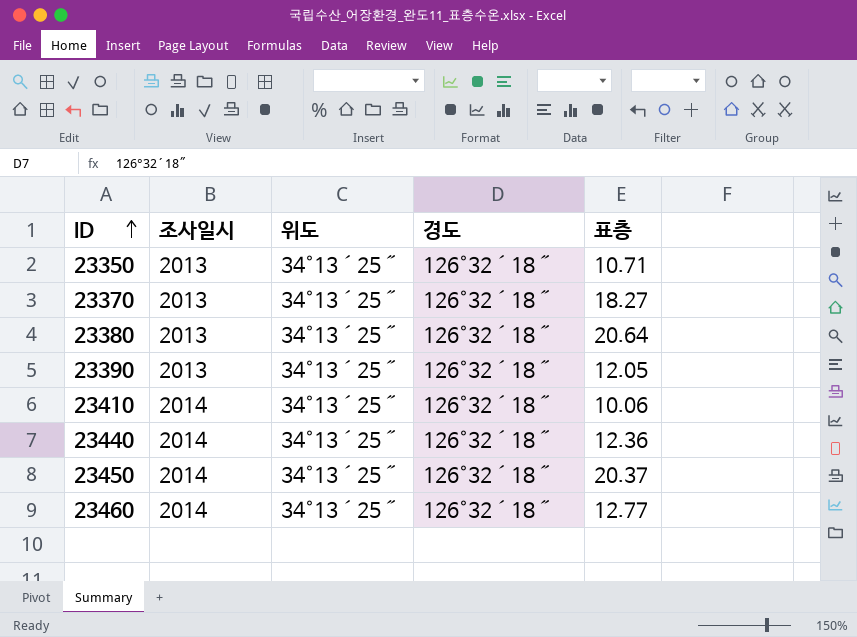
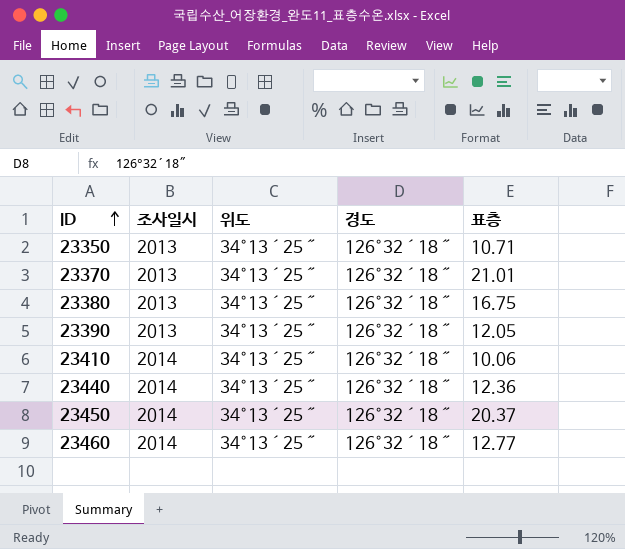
23370 | 표층: 18.27 -> 21.01
23380 | 표층: 20.64 -> 16.75

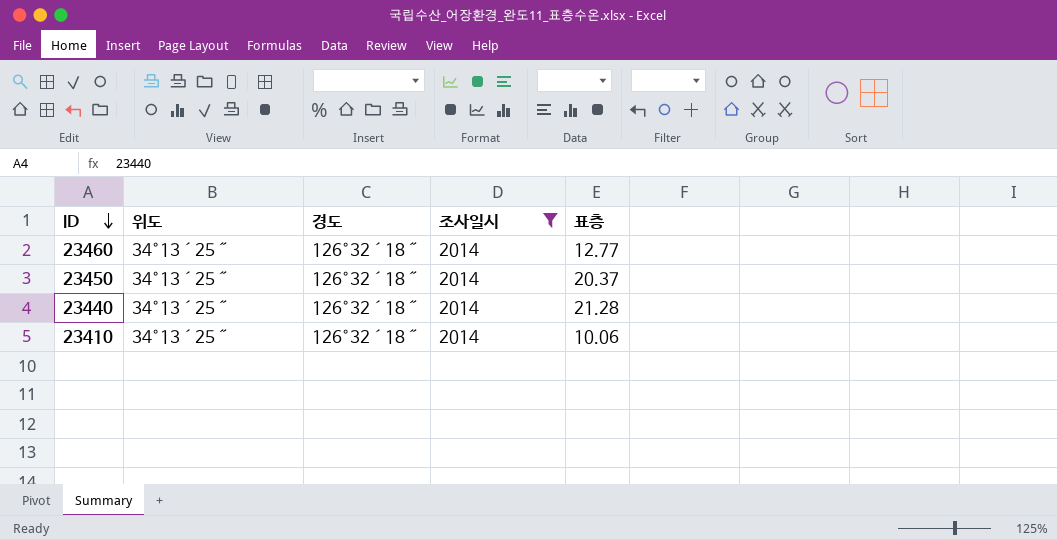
filter: none -> 조사일시 = 2014
row order: ID ascending -> ID descending
column 조사일시 | position: 2 -> 4
23440 | 표층: 12.36 -> 21.28

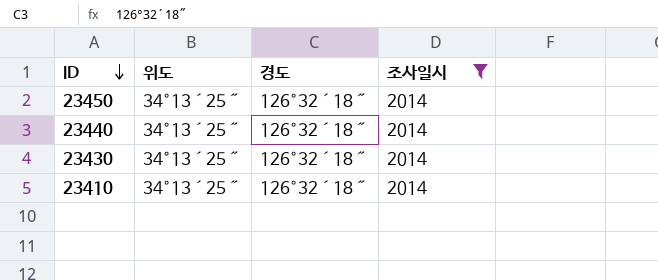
column 표층 | position: 5 -> none
row 23460: 34°13´25˝ | 126°32´18˝ | 2014 | 12.77 -> none
row 23430: none -> 34°13´25˝ | 126°32´18˝ | 2014

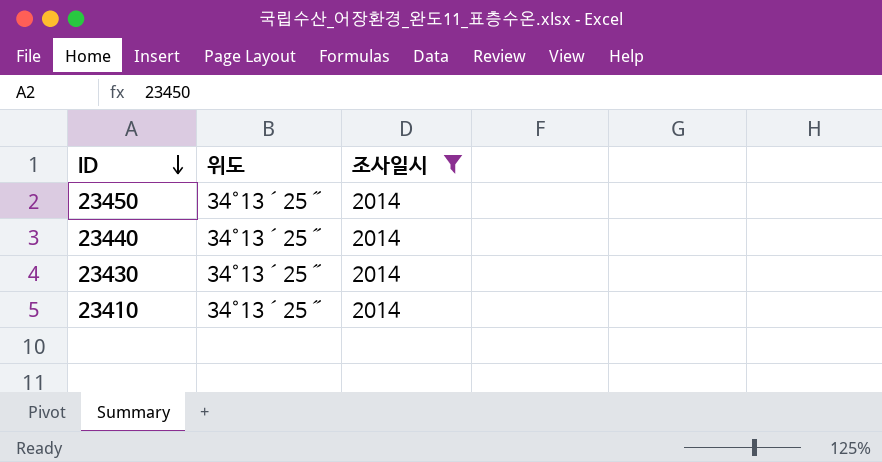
column 경도 | position: 3 -> none

